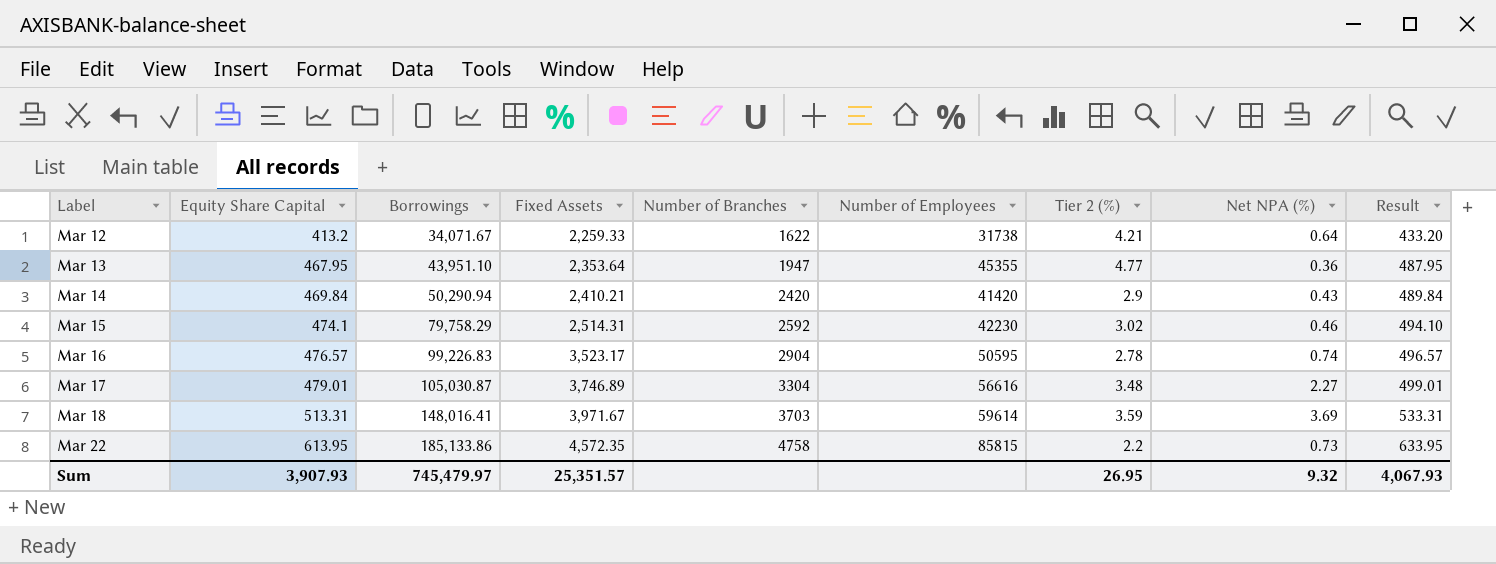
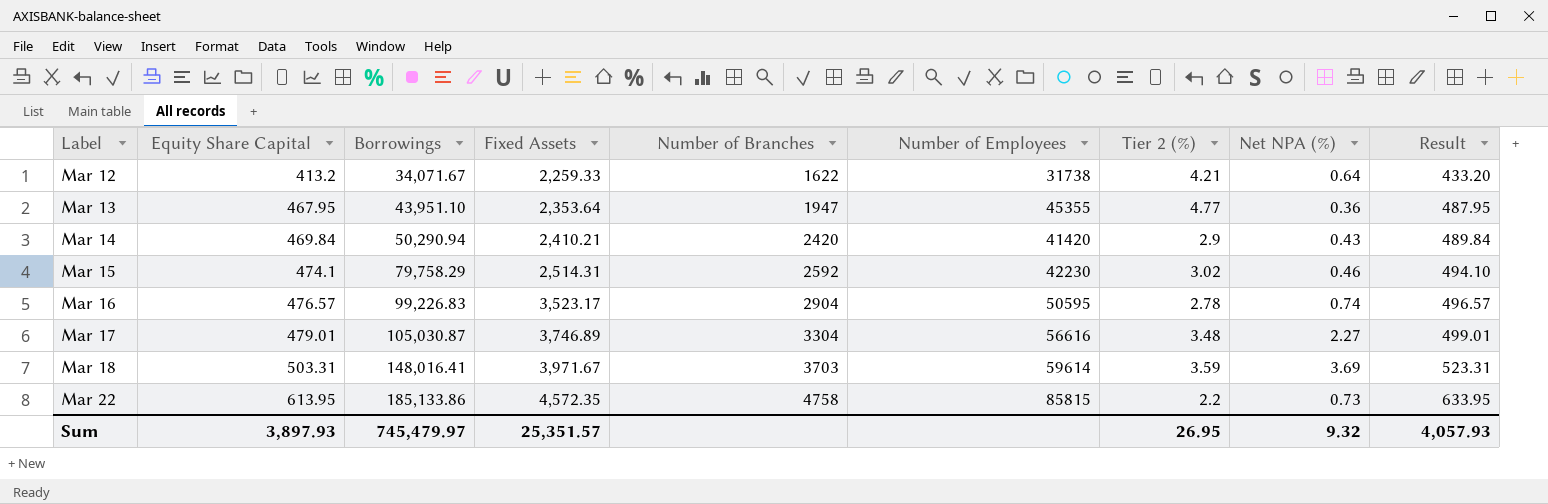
Mar 18 | Equity Share Capital: 513.31 -> 503.31
Mar 18 | Result: 533.31 -> 523.31
Sum | Equity Share Capital: 3,907.93 -> 3,897.93
Sum | Result: 4,067.93 -> 4,057.93

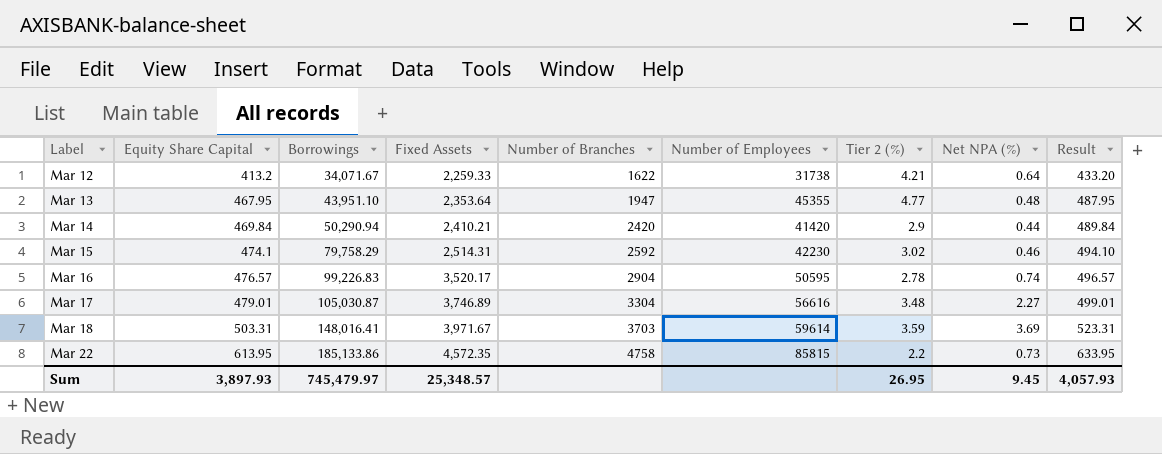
Mar 13 | Net NPA (%): 0.36 -> 0.48
Mar 14 | Net NPA (%): 0.43 -> 0.44
Mar 16 | Fixed Assets: 3,523.17 -> 3,520.17
Sum | Fixed Assets: 25,351.57 -> 25,348.57
Sum | Net NPA (%): 9.32 -> 9.45

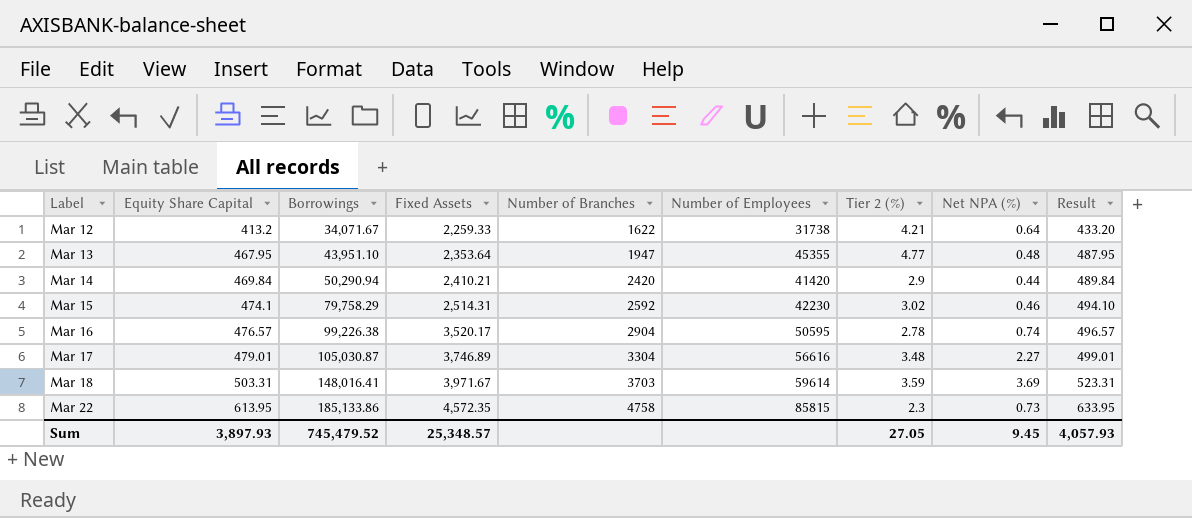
Mar 16 | Borrowings: 99,226.83 -> 99,226.38
Mar 22 | Tier 2 (%): 2.2 -> 2.3
Sum | Borrowings: 745,479.97 -> 745,479.52
Sum | Tier 2 (%): 26.95 -> 27.05

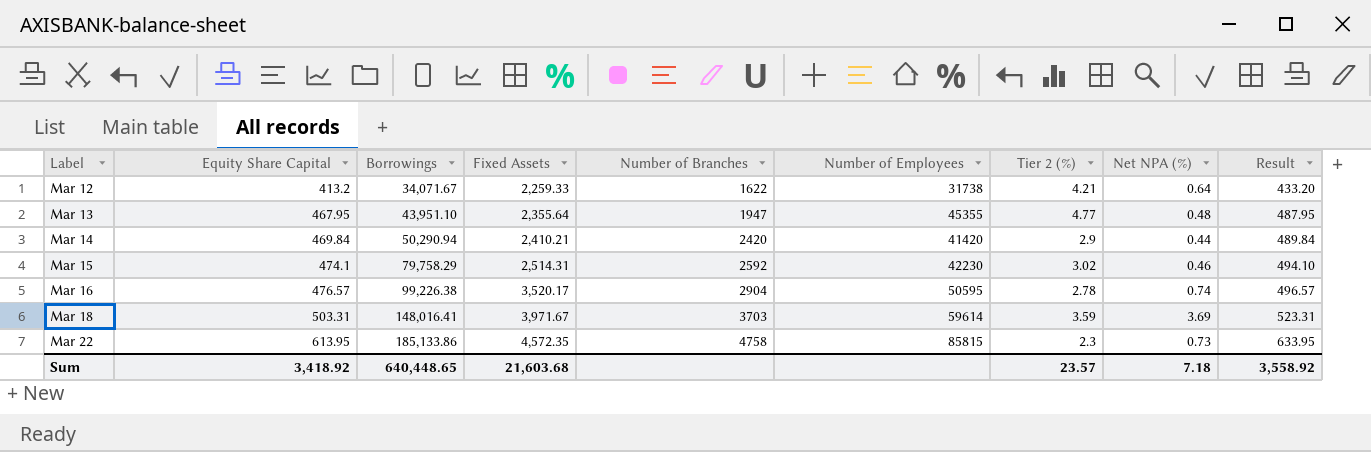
row Mar 17: 479.01 | 105,030.87 | 3,746.89 | 3304 | 56616 | 3.48 | 2.27 | 499.01 -> none
Mar 13 | Fixed Assets: 2,353.64 -> 2,355.64
Sum | Equity Share Capital: 3,897.93 -> 3,418.92
Sum | Borrowings: 745,479.52 -> 640,448.65
Sum | Fixed Assets: 25,348.57 -> 21,603.68
Sum | Tier 2 (%): 27.05 -> 23.57
Sum | Net NPA (%): 9.45 -> 7.18
Sum | Result: 4,057.93 -> 3,558.92

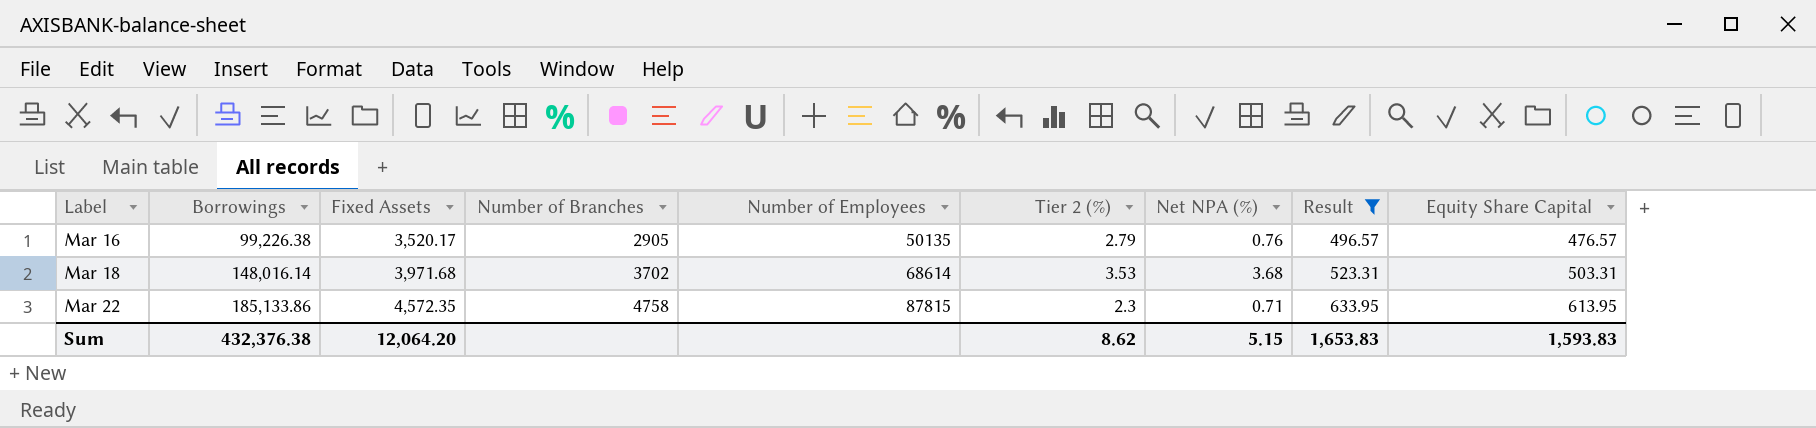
filter: none -> Result >= 496.57
column Equity Share Capital | position: 2 -> 9
Mar 16 | Number of Branches: 2904 -> 2905
Mar 16 | Number of Employees: 50595 -> 50135
Mar 16 | Tier 2 (%): 2.78 -> 2.79
Mar 16 | Net NPA (%): 0.74 -> 0.76
Mar 18 | Borrowings: 148,016.41 -> 148,016.14
Mar 18 | Fixed Assets: 3,971.67 -> 3,971.68
Mar 18 | Number of Branches: 3703 -> 3702
Mar 18 | Number of Employees: 59614 -> 68614
Mar 18 | Tier 2 (%): 3.59 -> 3.53
Mar 18 | Net NPA (%): 3.69 -> 3.68
Mar 22 | Number of Employees: 85815 -> 87815
Mar 22 | Net NPA (%): 0.73 -> 0.71
Sum | Borrowings: 640,448.65 -> 432,376.38
Sum | Fixed Assets: 21,603.68 -> 12,064.20
Sum | Tier 2 (%): 23.57 -> 8.62
Sum | Net NPA (%): 7.18 -> 5.15
Sum | Result: 3,558.92 -> 1,653.83
Sum | Equity Share Capital: 3,418.92 -> 1,593.83

